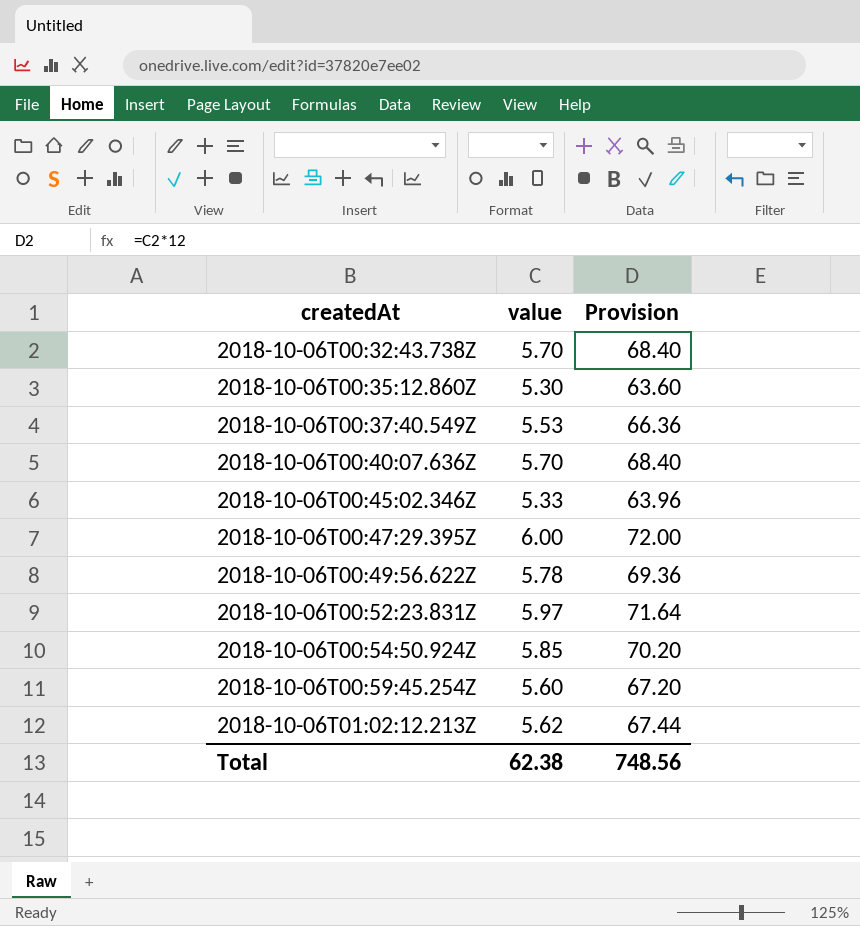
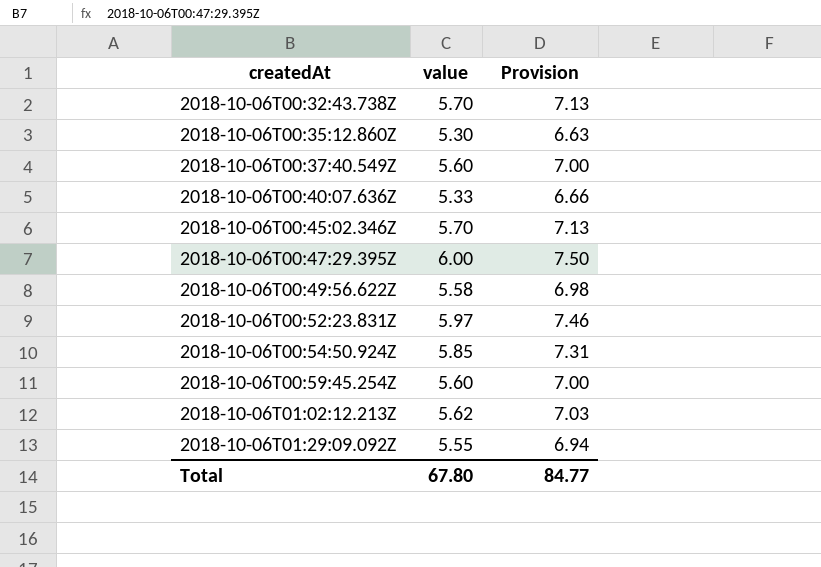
column Provision | formula: [value] * 12 -> [value] * 1.25
2018-10-06T00:37:40.549Z | value: 5.53 -> 5.60
2018-10-06T00:40:07.636Z | value: 5.70 -> 5.33
2018-10-06T00:45:02.346Z | value: 5.33 -> 5.70
2018-10-06T00:49:56.622Z | value: 5.78 -> 5.58
row 2018-10-06T01:29:09.092Z: none -> 5.55 | 6.94
Total | value: 62.38 -> 67.80
Total | Provision: 748.56 -> 84.77

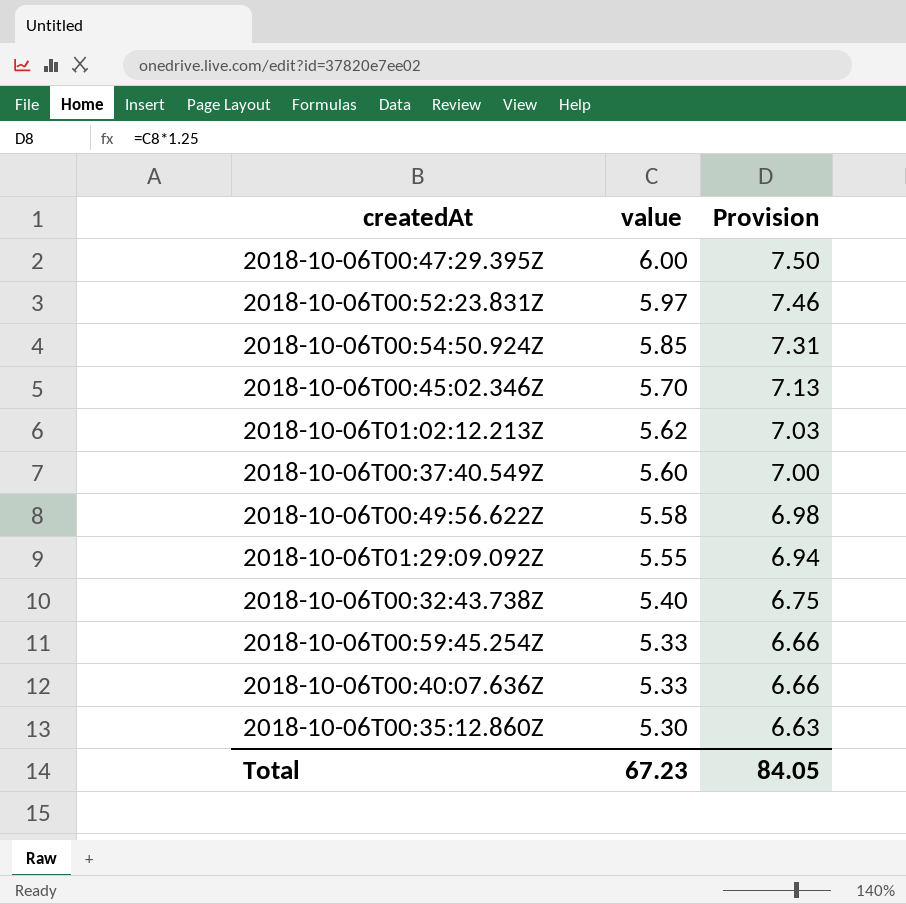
row order: createdAt ascending -> value descending
2018-10-06T00:32:43.738Z | value: 5.70 -> 5.40
2018-10-06T00:32:43.738Z | Provision: 7.13 -> 6.75
2018-10-06T00:59:45.254Z | value: 5.60 -> 5.33
2018-10-06T00:59:45.254Z | Provision: 7.00 -> 6.66
Total | value: 67.80 -> 67.23
Total | Provision: 84.77 -> 84.05

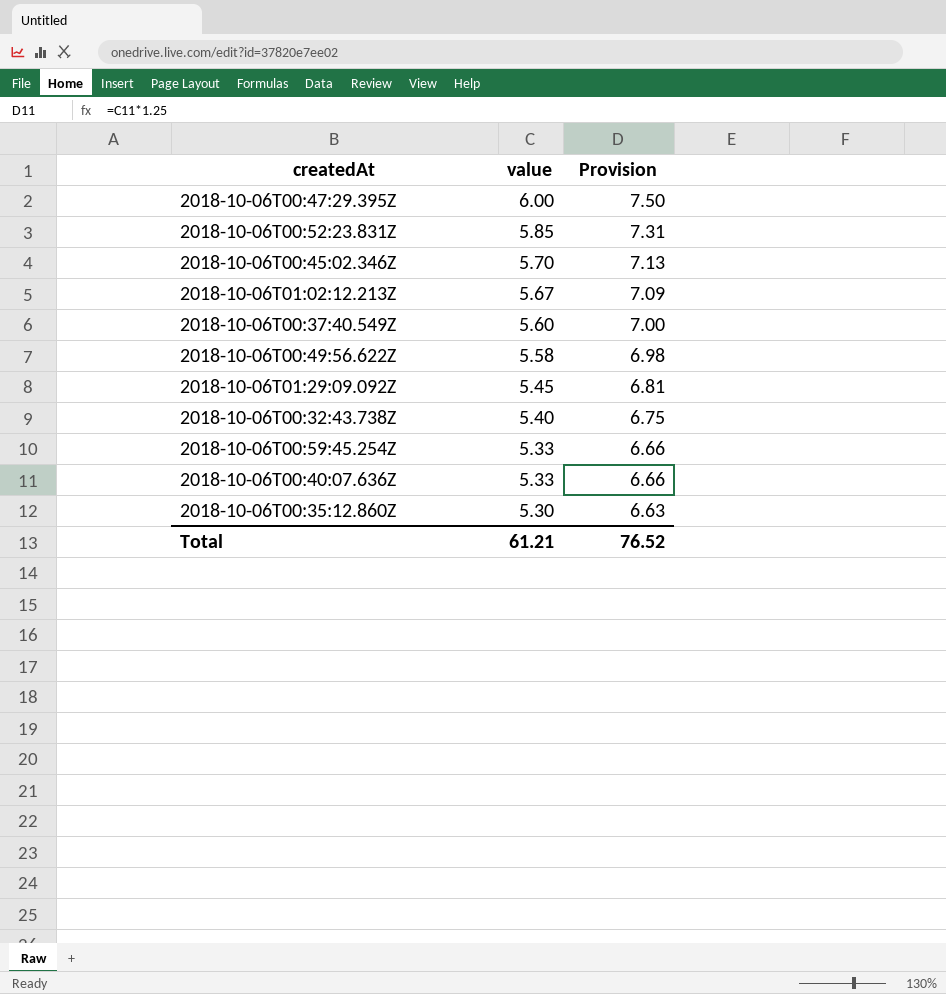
row 2018-10-06T00:54:50.924Z: 5.85 | 7.31 -> none
2018-10-06T00:52:23.831Z | value: 5.97 -> 5.85
2018-10-06T00:52:23.831Z | Provision: 7.46 -> 7.31
2018-10-06T01:02:12.213Z | value: 5.62 -> 5.67
2018-10-06T01:02:12.213Z | Provision: 7.03 -> 7.09
2018-10-06T01:29:09.092Z | value: 5.55 -> 5.45
2018-10-06T01:29:09.092Z | Provision: 6.94 -> 6.81
Total | value: 67.23 -> 61.21
Total | Provision: 84.05 -> 76.52

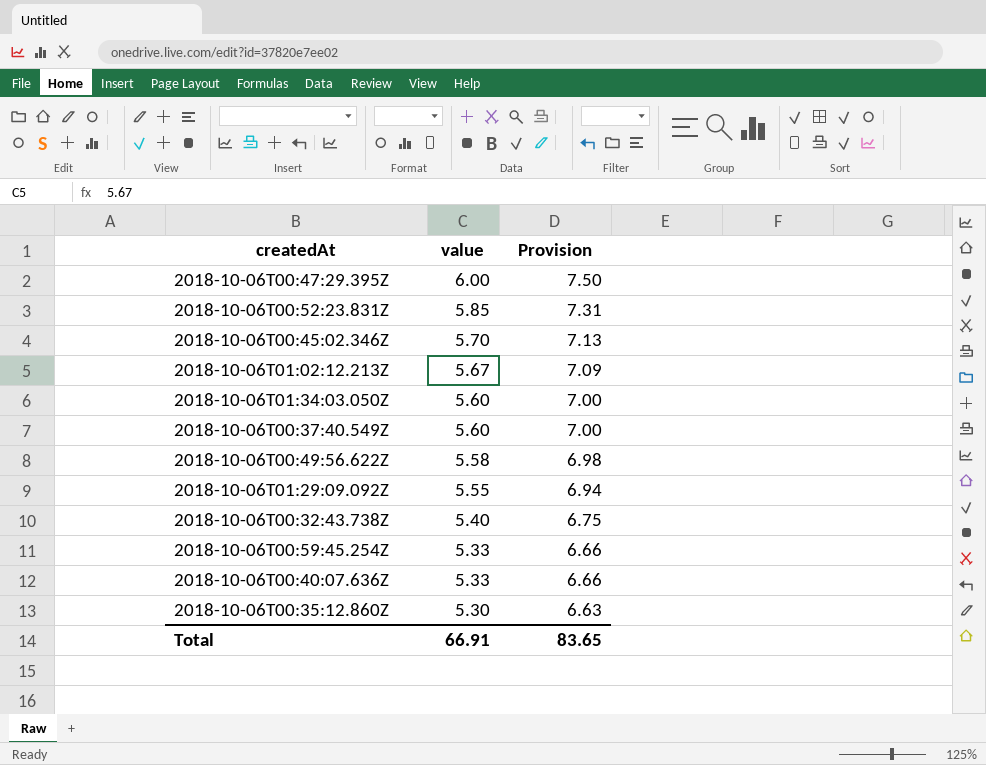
row 2018-10-06T01:34:03.050Z: none -> 5.60 | 7.00
2018-10-06T01:29:09.092Z | value: 5.45 -> 5.55
2018-10-06T01:29:09.092Z | Provision: 6.81 -> 6.94
Total | value: 61.21 -> 66.91
Total | Provision: 76.52 -> 83.65

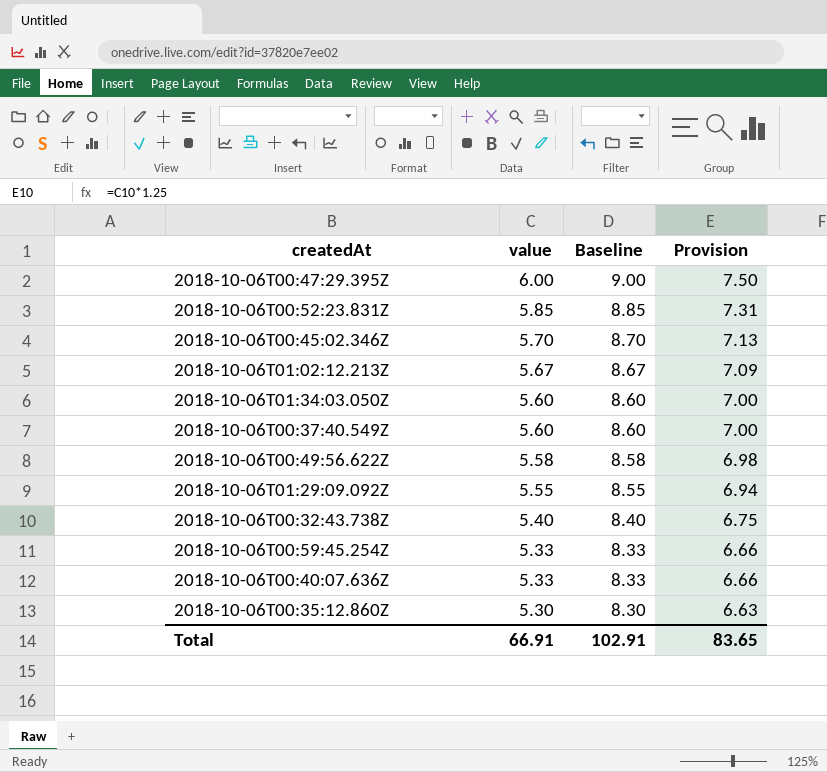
column Baseline | formula: none -> [value] + 3

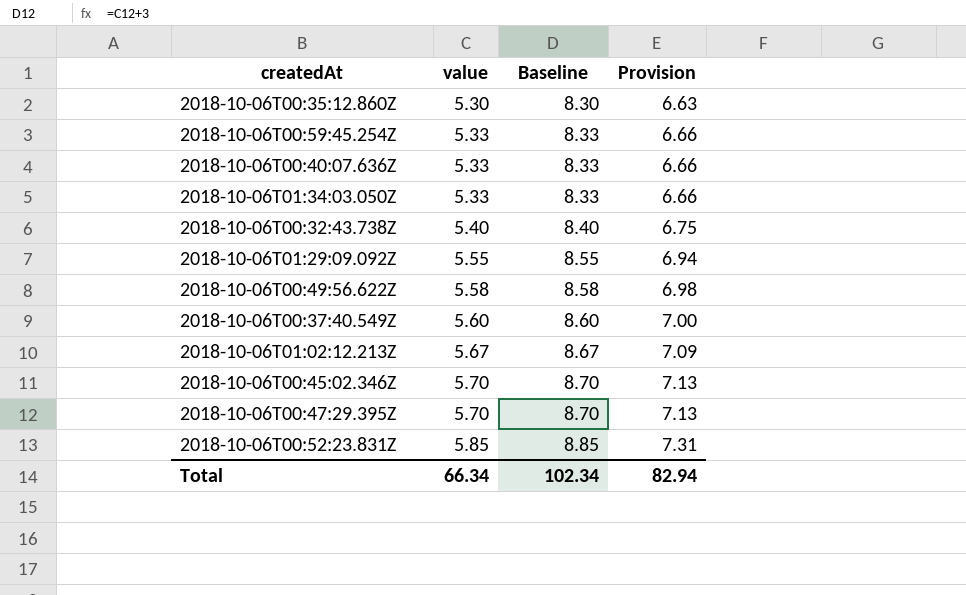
row order: value descending -> value ascending
2018-10-06T01:34:03.050Z | value: 5.60 -> 5.33
2018-10-06T01:34:03.050Z | Baseline: 8.60 -> 8.33
2018-10-06T01:34:03.050Z | Provision: 7.00 -> 6.66
2018-10-06T00:47:29.395Z | value: 6.00 -> 5.70
2018-10-06T00:47:29.395Z | Baseline: 9.00 -> 8.70
2018-10-06T00:47:29.395Z | Provision: 7.50 -> 7.13
Total | value: 66.91 -> 66.34
Total | Baseline: 102.91 -> 102.34
Total | Provision: 83.65 -> 82.94

